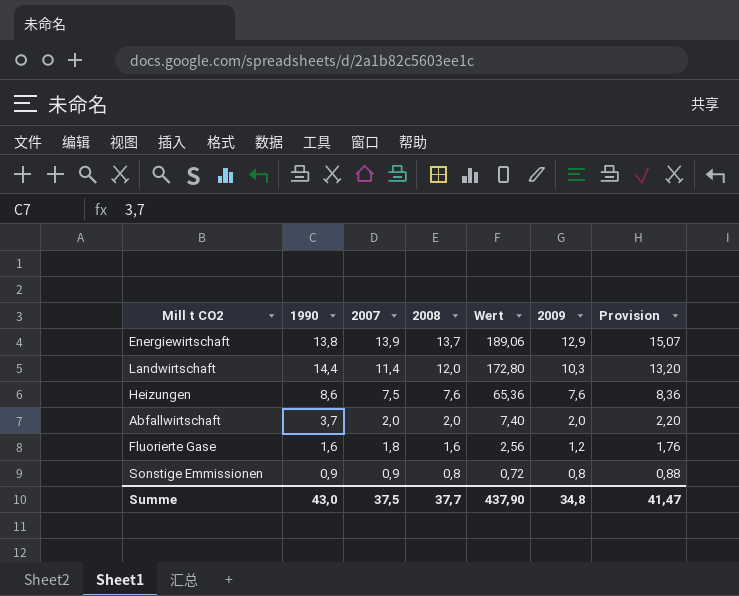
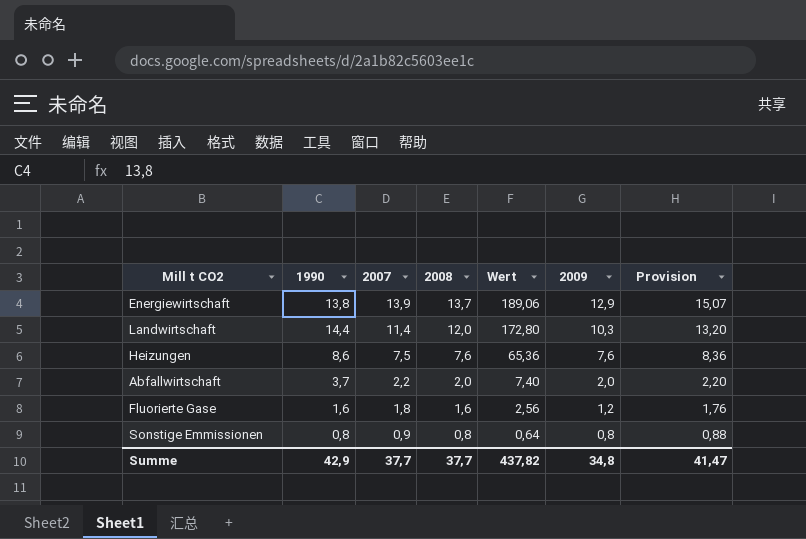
Abfallwirtschaft | 2007: 2,0 -> 2,2
Sonstige Emmissionen | 1990: 0,9 -> 0,8
Sonstige Emmissionen | Wert: 0,72 -> 0,64
Summe | 1990: 43,0 -> 42,9
Summe | 2007: 37,5 -> 37,7
Summe | Wert: 437,90 -> 437,82

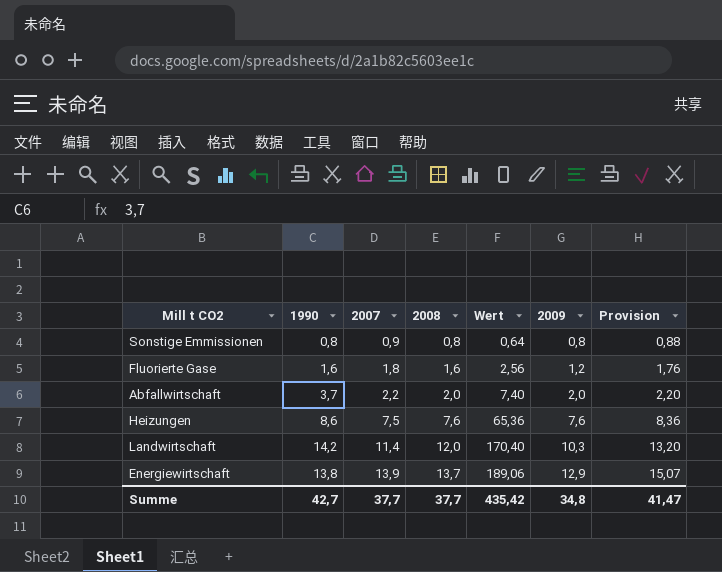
row order: 2007 descending -> 2007 ascending
Landwirtschaft | 1990: 14,4 -> 14,2
Landwirtschaft | Wert: 172,80 -> 170,40
Summe | 1990: 42,9 -> 42,7
Summe | Wert: 437,82 -> 435,42

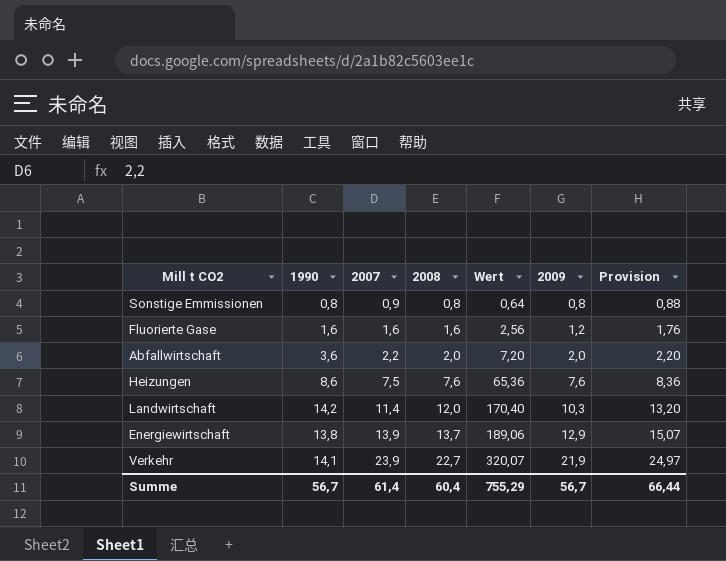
Fluorierte Gase | 2007: 1,8 -> 1,6
Abfallwirtschaft | 1990: 3,7 -> 3,6
Abfallwirtschaft | Wert: 7,40 -> 7,20
row Verkehr: none -> 14,1 | 23,9 | 22,7 | 320,07 | 21,9 | 24,97
Summe | 1990: 42,7 -> 56,7
Summe | 2007: 37,7 -> 61,4
Summe | 2008: 37,7 -> 60,4
Summe | Wert: 435,42 -> 755,29
Summe | 2009: 34,8 -> 56,7
Summe | Provision: 41,47 -> 66,44

